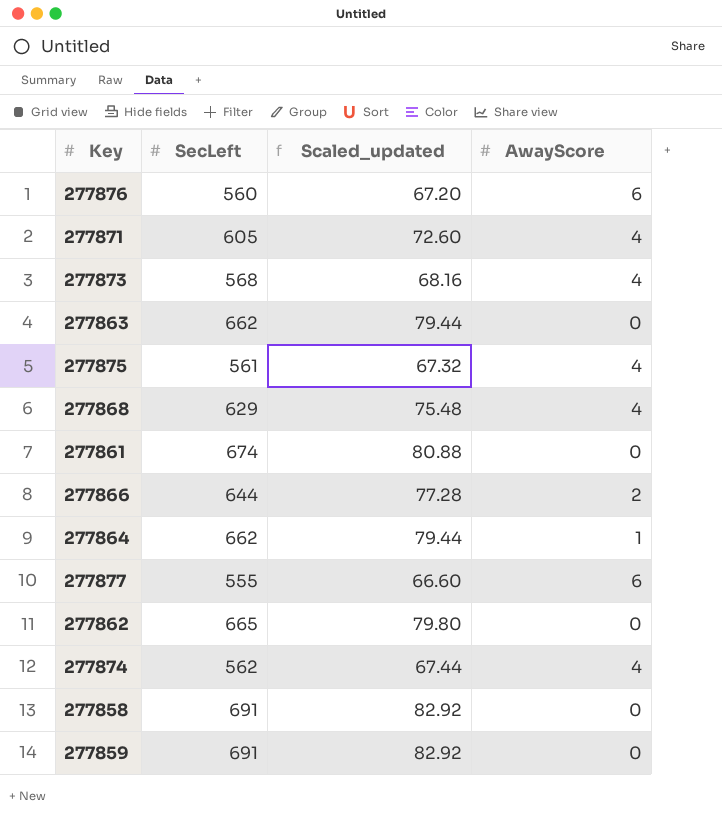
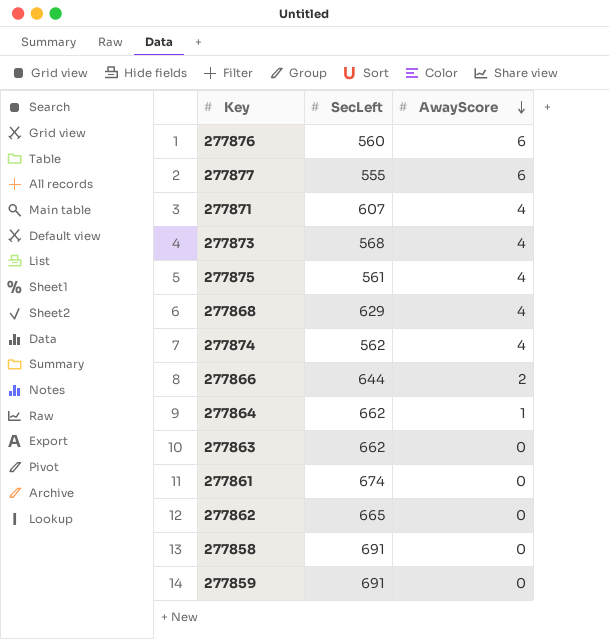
row order: none -> AwayScore descending
column Scaled_updated | formula: [SecLeft] * 0.12 -> none
277871 | SecLeft: 605 -> 607

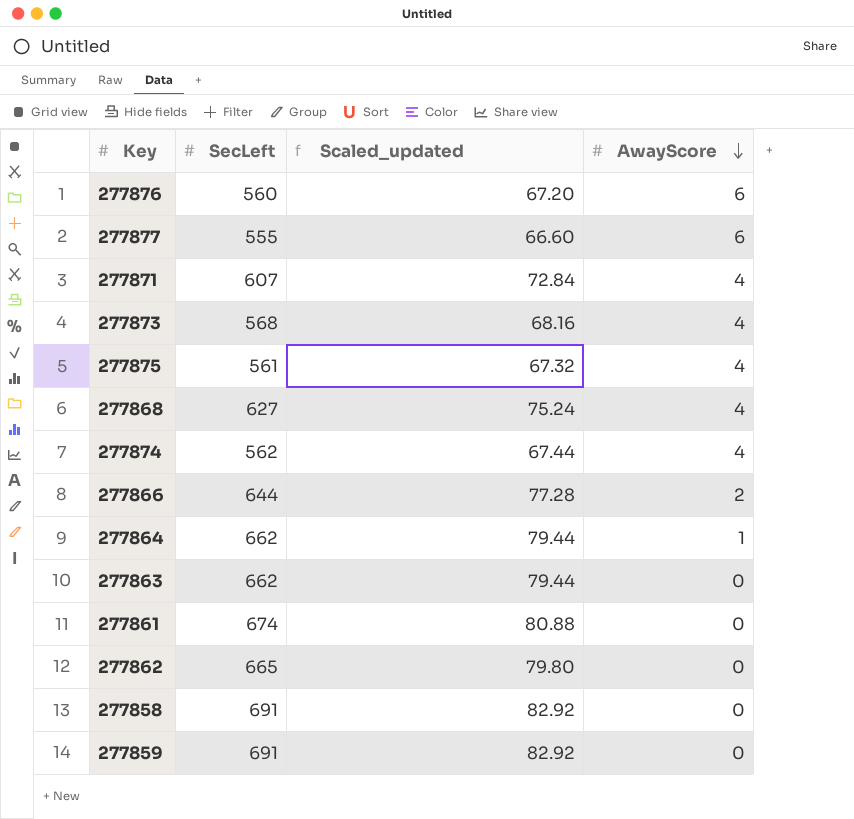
column Scaled_updated | formula: none -> [SecLeft] * 0.12
277868 | SecLeft: 629 -> 627

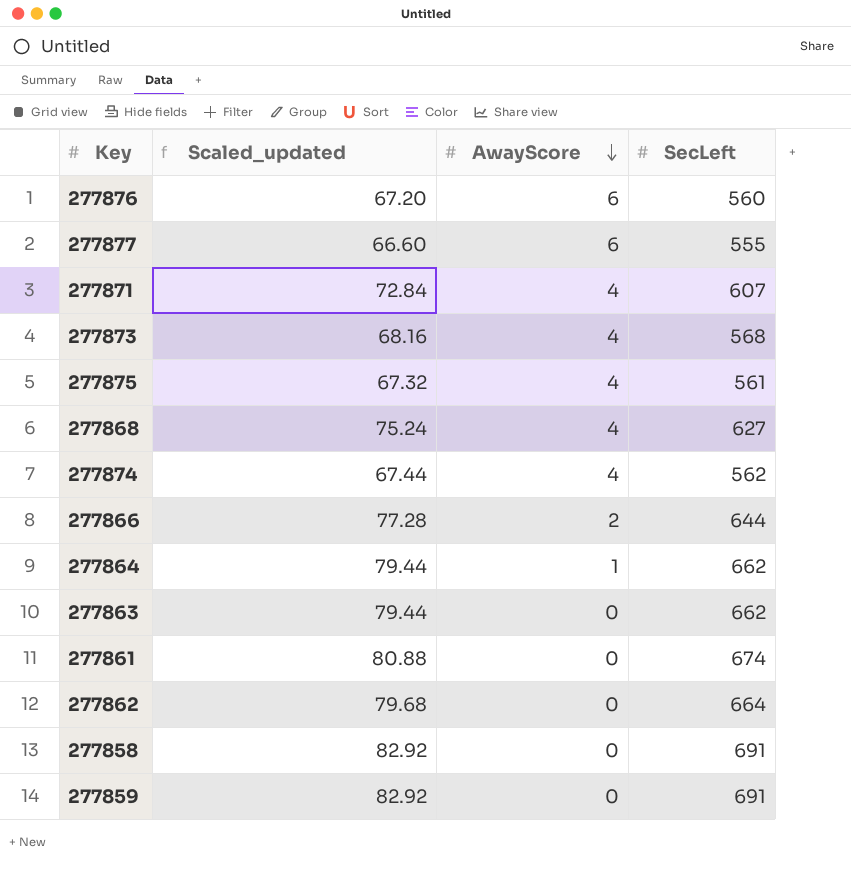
column SecLeft | position: 2 -> 4
277862 | Scaled_updated: 79.80 -> 79.68
277862 | SecLeft: 665 -> 664

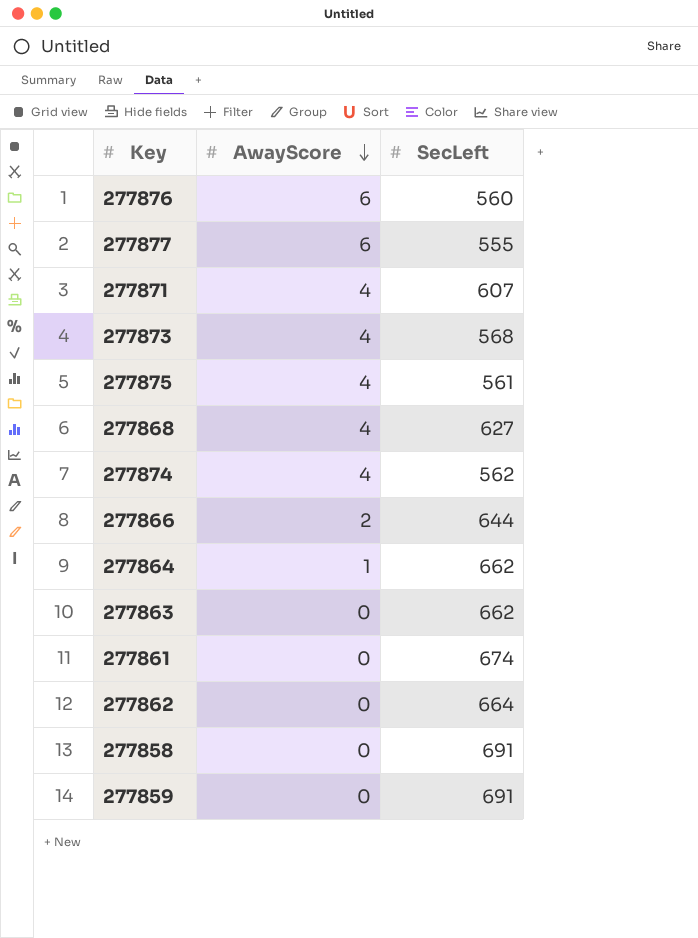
column Scaled_updated | formula: [SecLeft] * 0.12 -> none

